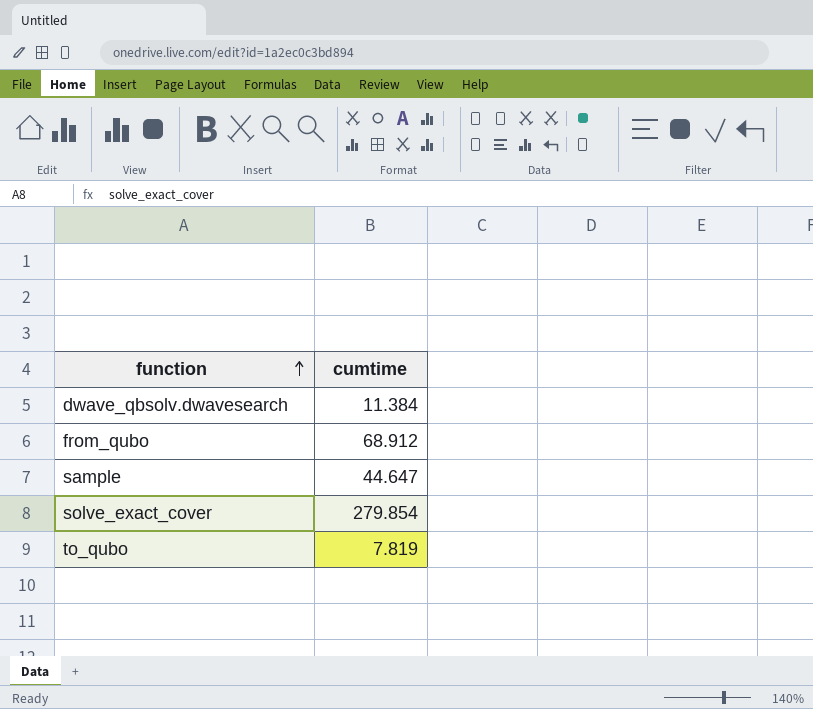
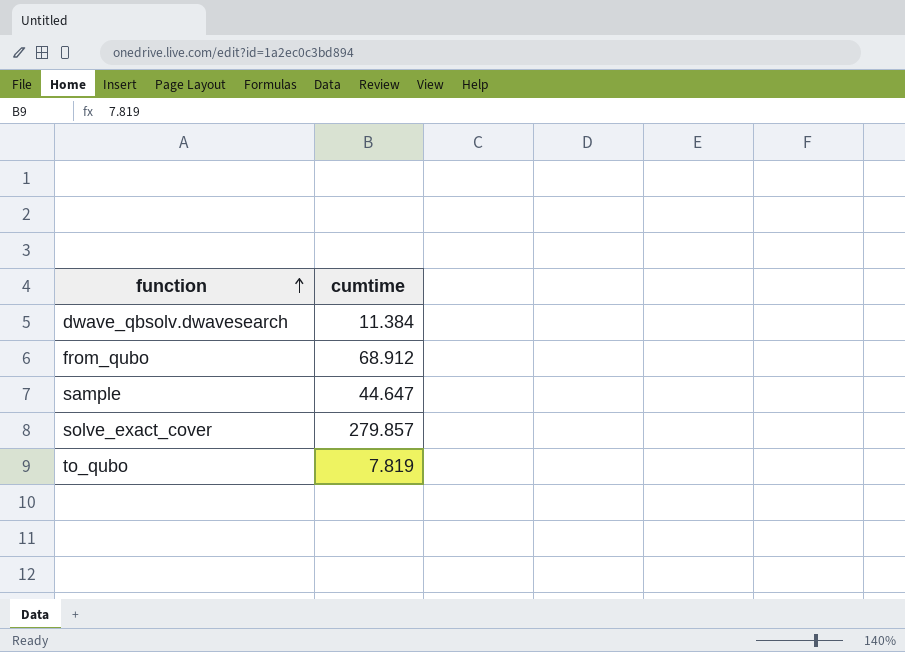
solve_exact_cover | cumtime: 279.854 -> 279.857

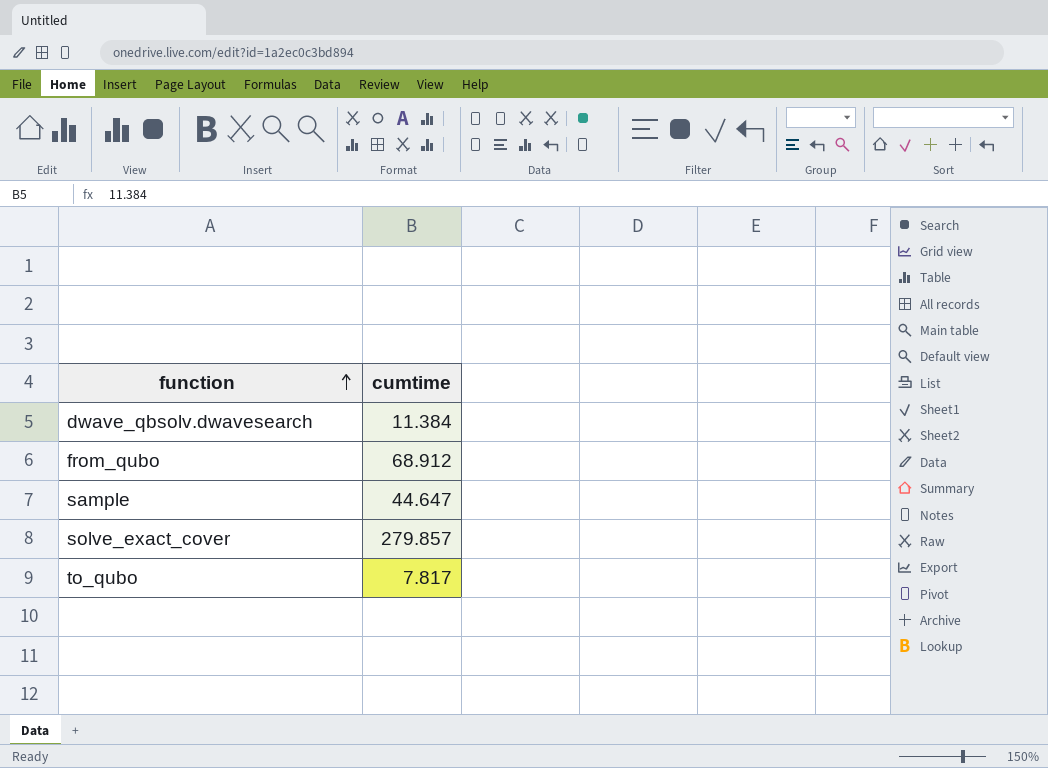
to_qubo | cumtime: 7.819 -> 7.817

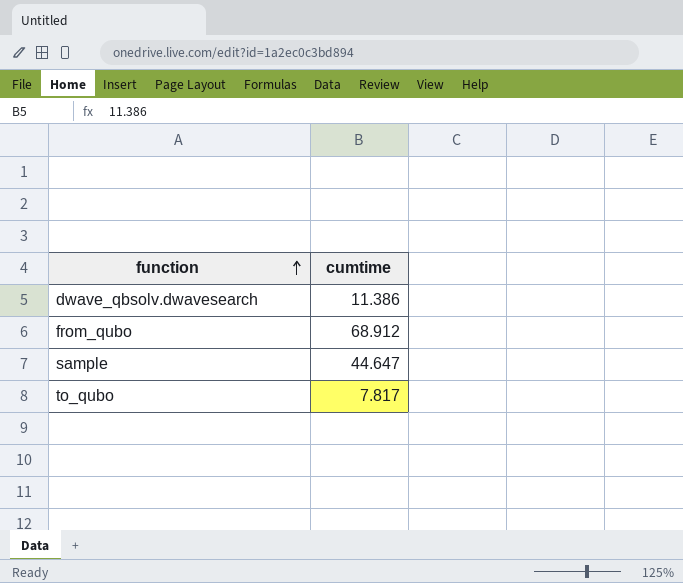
row solve_exact_cover: 279.857 -> none
dwave_qbsolv.dwavesearch | cumtime: 11.384 -> 11.386

